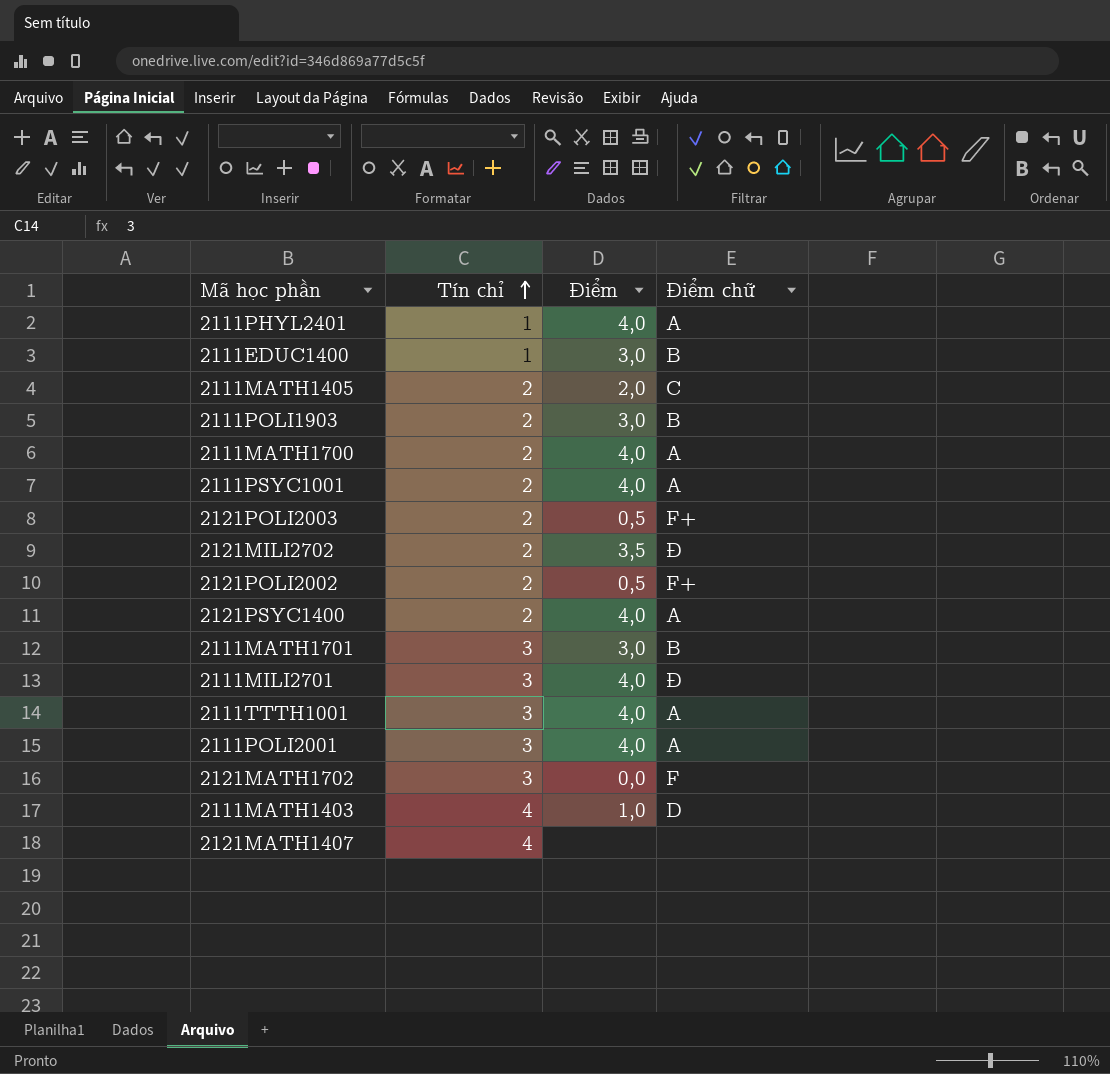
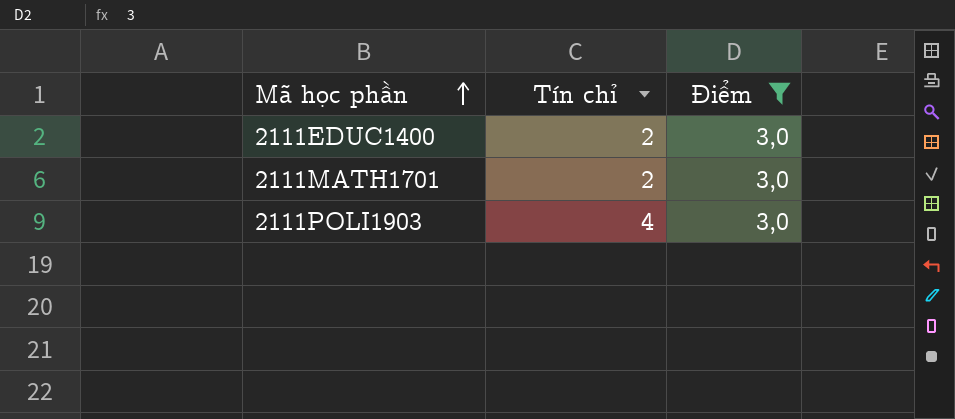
filter: none -> Điểm = 3,0
row order: Tín chỉ ascending -> Mã học phần ascending
column Điểm chữ | position: 4 -> none
2111EDUC1400 | Tín chỉ: 1 -> 2
2111MATH1701 | Tín chỉ: 3 -> 2
2111POLI1903 | Tín chỉ: 2 -> 4

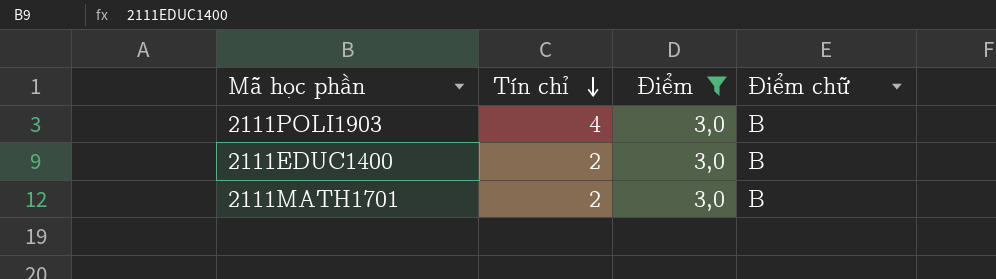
row order: Mã học phần ascending -> Tín chỉ descending
column Điểm chữ | position: none -> 4

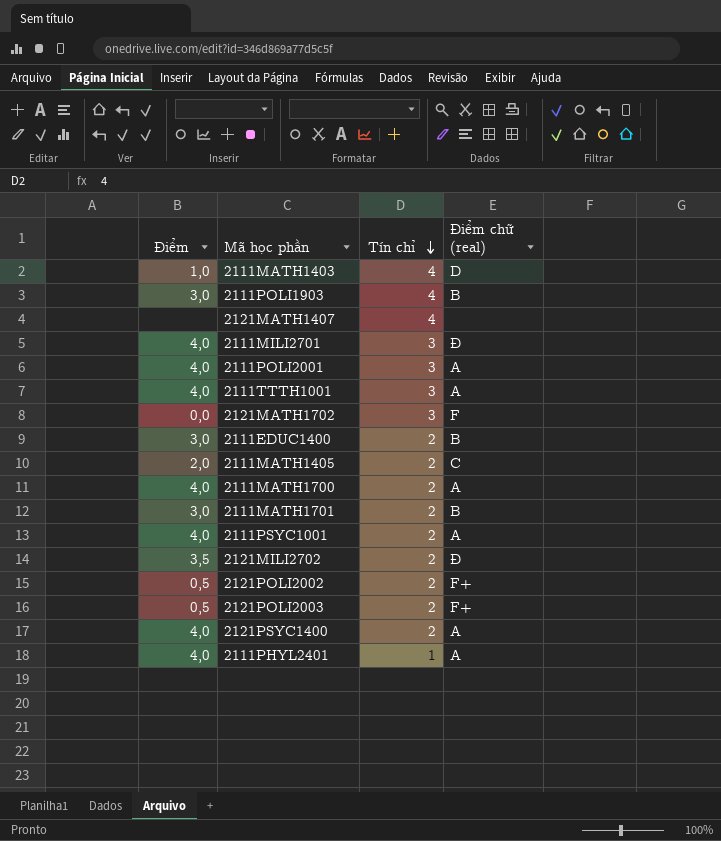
filter: Điểm = 3,0 -> none
column Điểm | position: 3 -> 1
column name: Điểm chữ -> Điểm chữ (real)

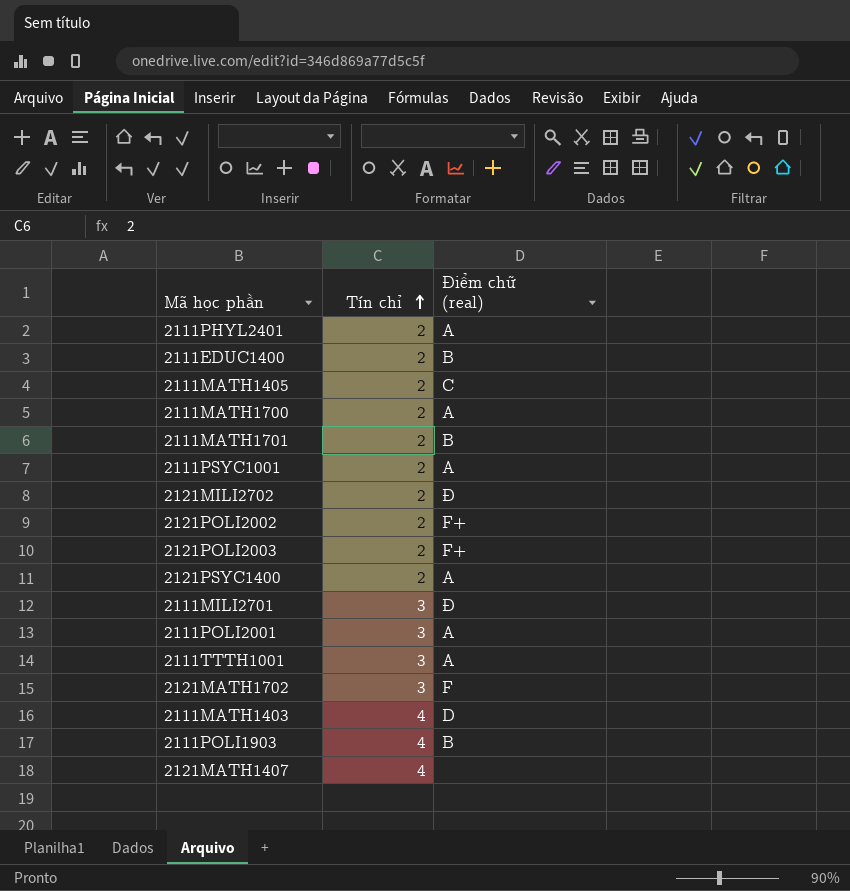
row order: Tín chỉ descending -> Tín chỉ ascending
column Điểm | position: 1 -> none
2111PHYL2401 | Tín chỉ: 1 -> 2

